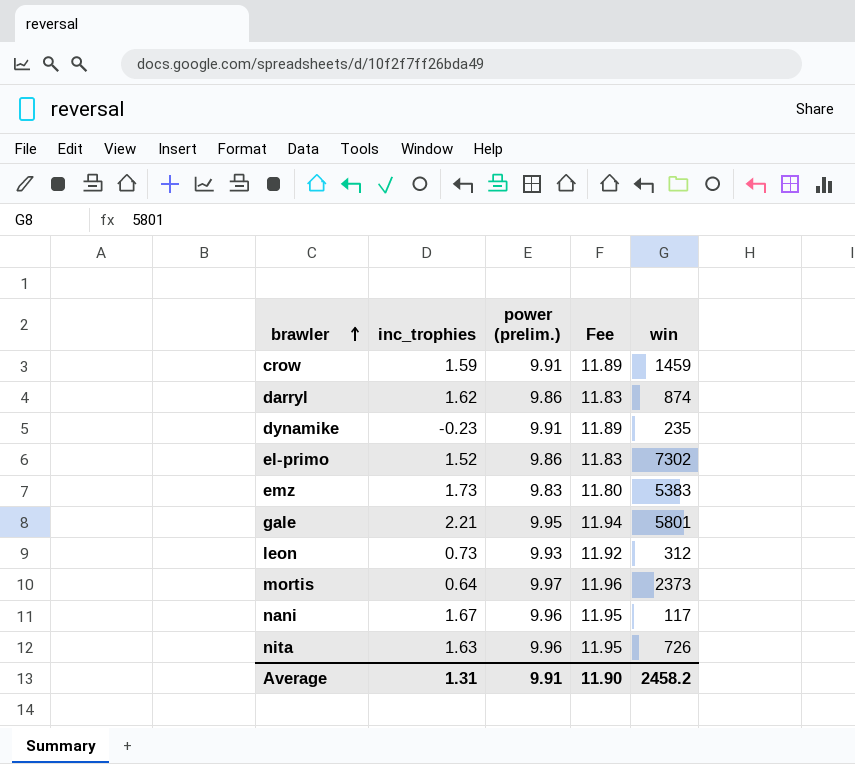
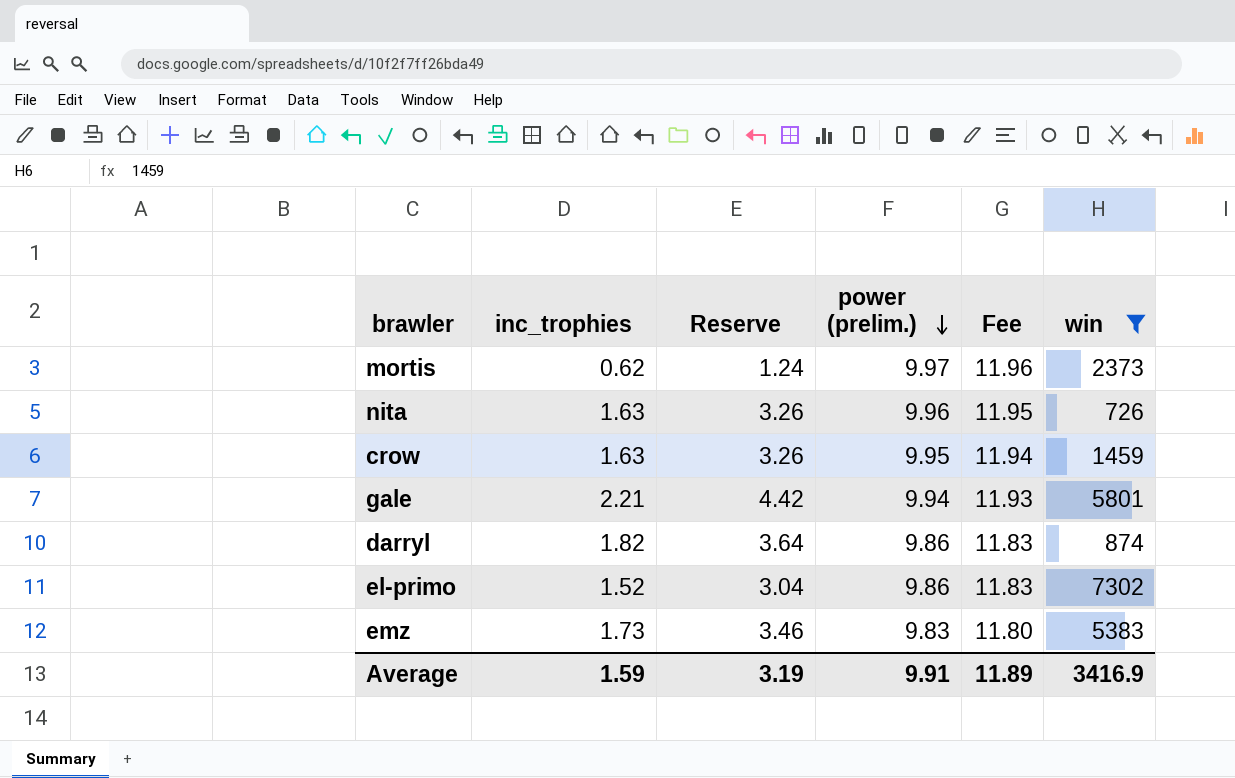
filter: none -> win >= 726
row order: brawler ascending -> power (prelim.) descending
column Reserve | formula: none -> [inc_trophies] * 2
mortis | inc_trophies: 0.64 -> 0.62
crow | inc_trophies: 1.59 -> 1.63
crow | power (prelim.): 9.91 -> 9.95
crow | Fee: 11.89 -> 11.94
gale | power (prelim.): 9.95 -> 9.94
gale | Fee: 11.94 -> 11.93
darryl | inc_trophies: 1.62 -> 1.82
Average | inc_trophies: 1.31 -> 1.59
Average | Fee: 11.90 -> 11.89
Average | win: 2458.2 -> 3416.9

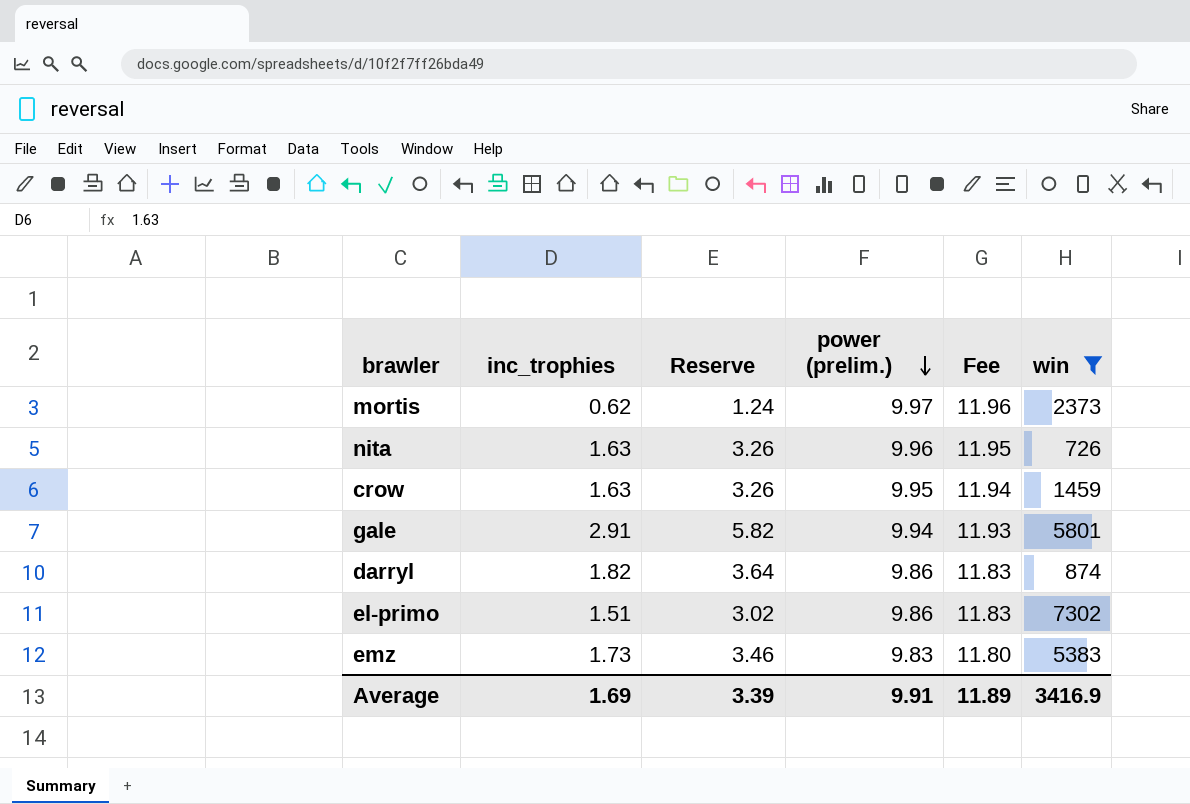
gale | inc_trophies: 2.21 -> 2.91
gale | Reserve: 4.42 -> 5.82
el-primo | inc_trophies: 1.52 -> 1.51
el-primo | Reserve: 3.04 -> 3.02
Average | inc_trophies: 1.59 -> 1.69
Average | Reserve: 3.19 -> 3.39

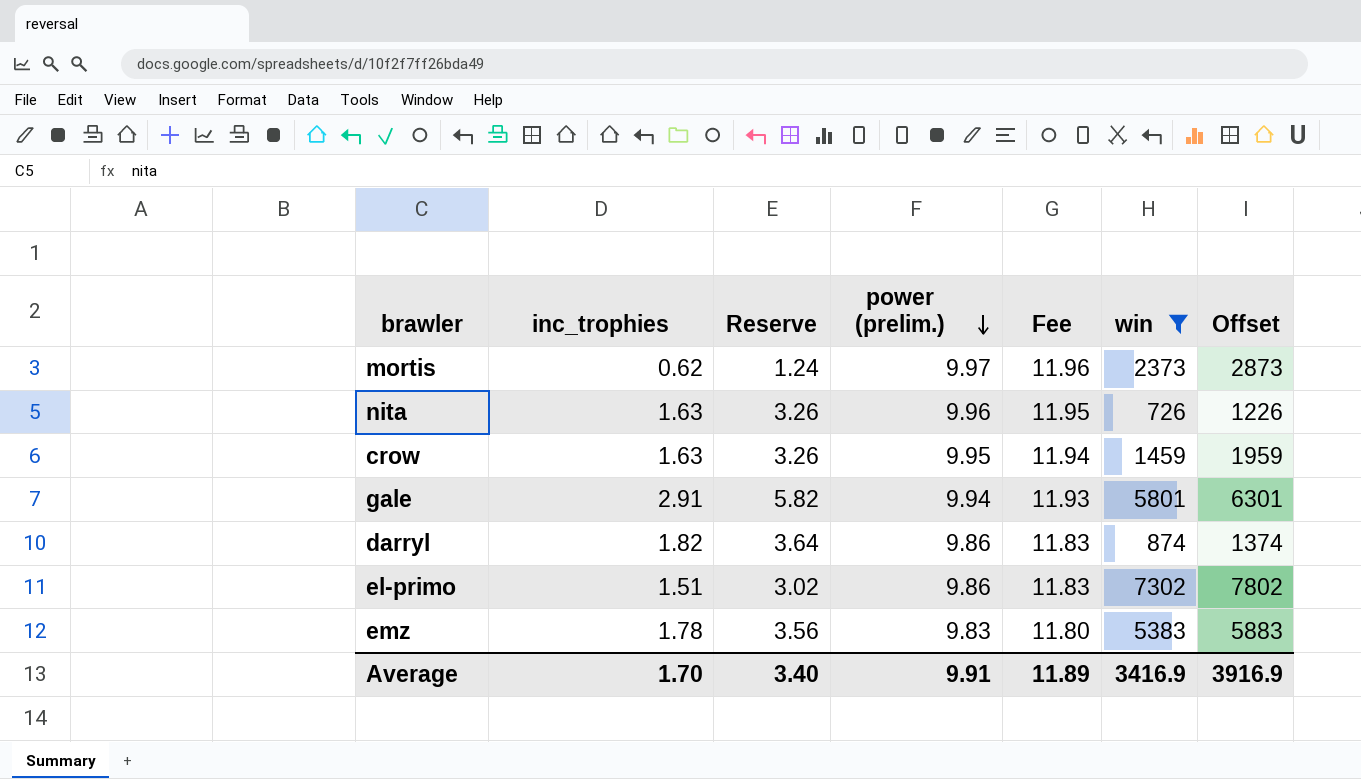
column Offset | formula: none -> [win] + 500
emz | inc_trophies: 1.73 -> 1.78
emz | Reserve: 3.46 -> 3.56
Average | inc_trophies: 1.69 -> 1.70
Average | Reserve: 3.39 -> 3.40

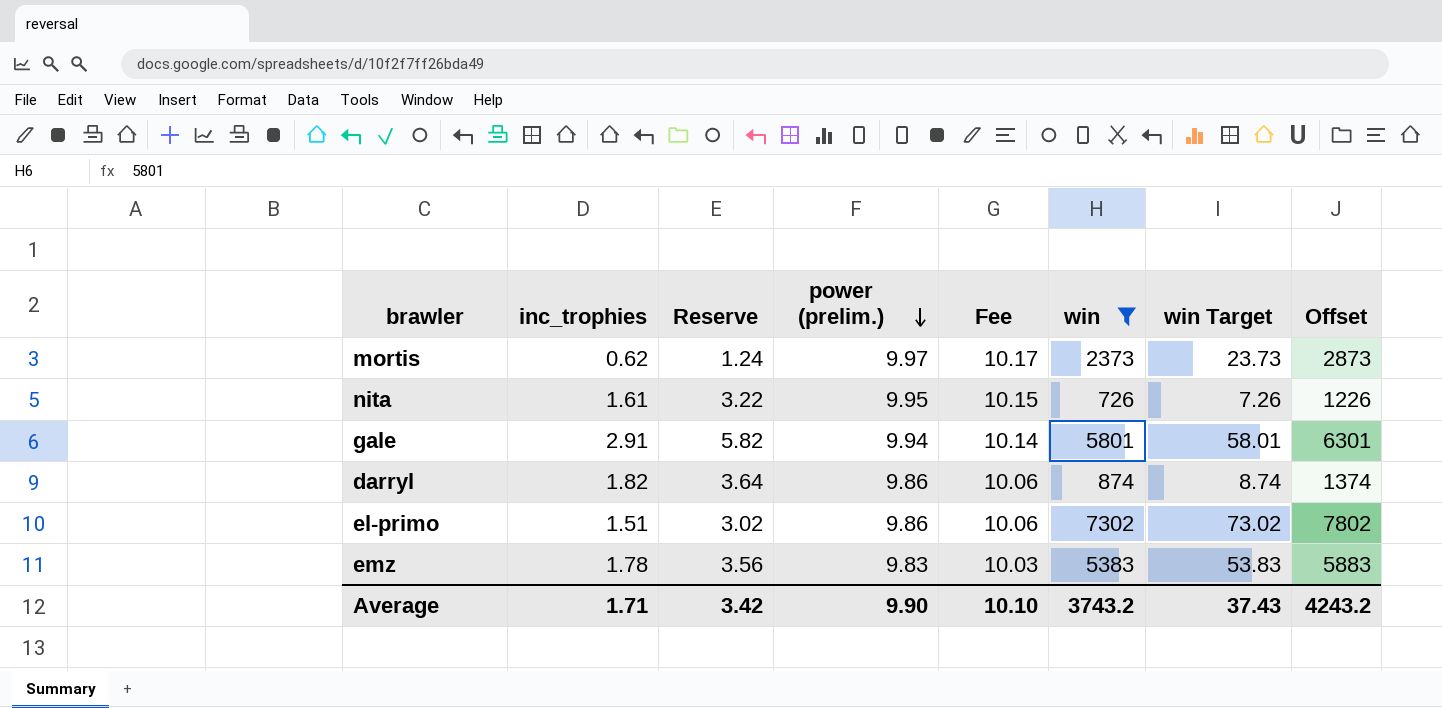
column Fee | formula: [power (prelim.)] * 1.2 -> [power (prelim.)] * 1.02
column win Target | formula: none -> [win] * 0.01
row crow: 1.63 | 3.26 | 9.95 | 11.94 | 1459 | 1959 -> none
nita | inc_trophies: 1.63 -> 1.61
nita | Reserve: 3.26 -> 3.22
nita | power (prelim.): 9.96 -> 9.95
Average | inc_trophies: 1.70 -> 1.71
Average | Reserve: 3.40 -> 3.42
Average | power (prelim.): 9.91 -> 9.90
Average | Fee: 11.89 -> 10.10
Average | win: 3416.9 -> 3743.2
Average | Offset: 3916.9 -> 4243.2

